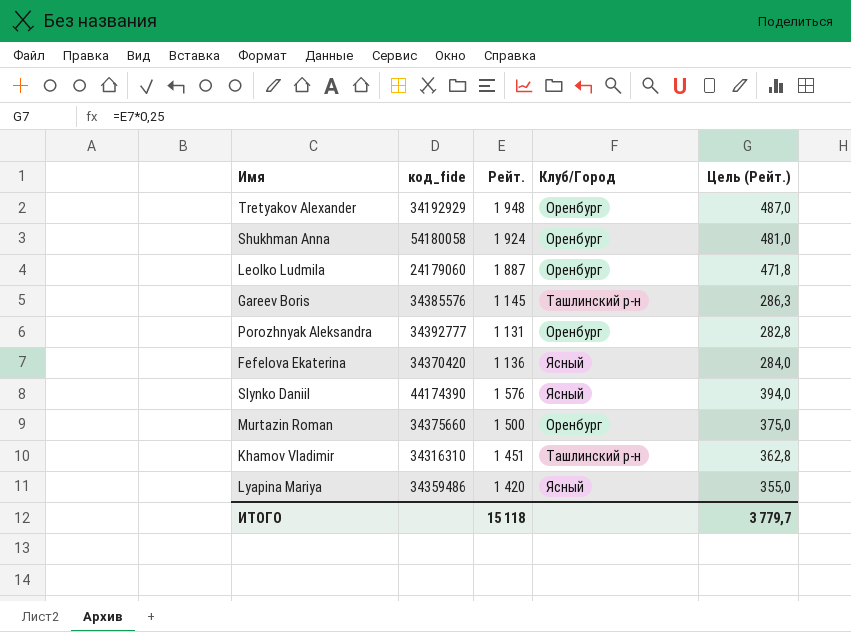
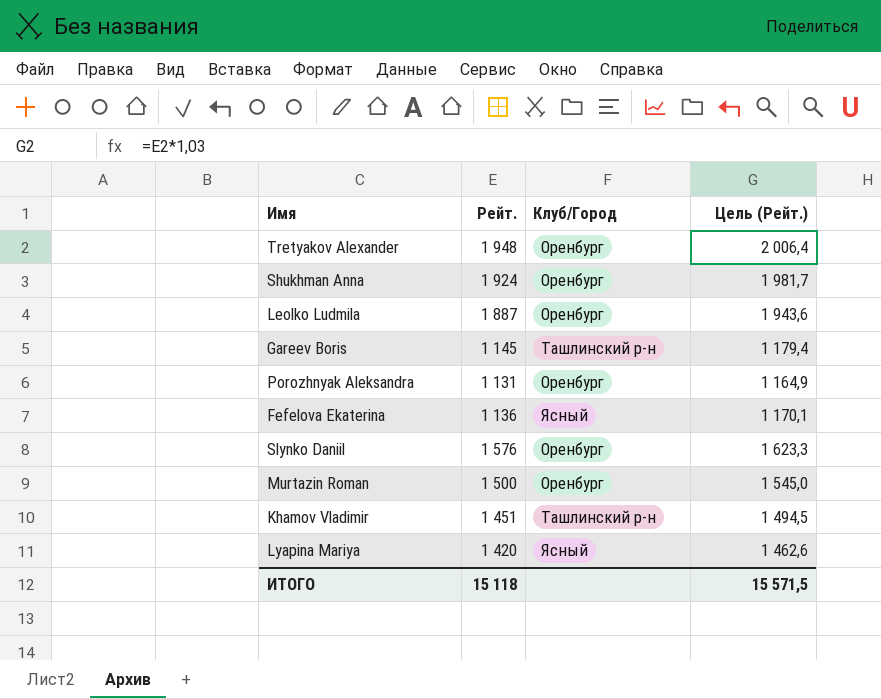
column код_fide | position: 2 -> none
column Цель (Рейт.) | formula: [Рейт.] * 0,25 -> [Рейт.] * 1,03
Slynko Daniil | Клуб/Город: Ясный -> Оренбург
ИТОГО | Цель (Рейт.): 3 779,7 -> 15 571,5

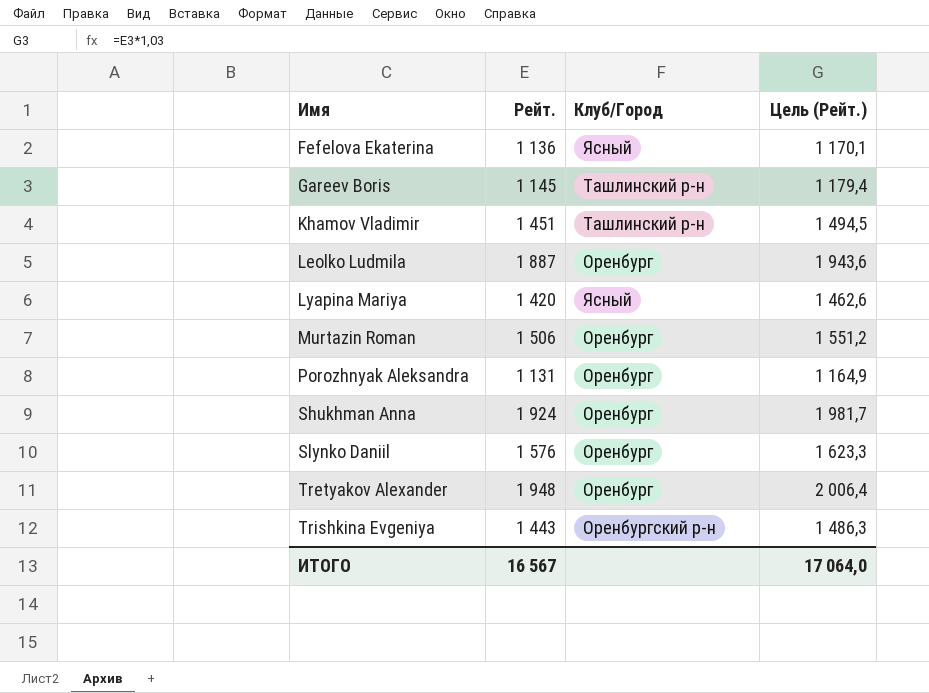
row order: none -> Имя ascending
Murtazin Roman | Рейт.: 1 500 -> 1 506
Murtazin Roman | Цель (Рейт.): 1 545,0 -> 1 551,2
row Trishkina Evgeniya: none -> 1 443 | Оренбургский р-н | 1 486,3
ИТОГО | Рейт.: 15 118 -> 16 567
ИТОГО | Цель (Рейт.): 15 571,5 -> 17 064,0

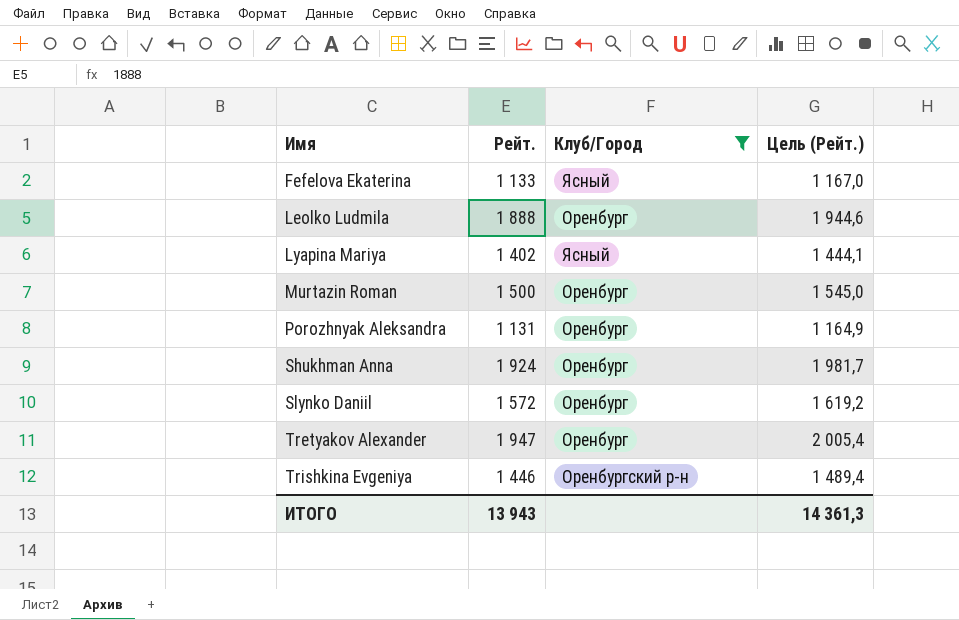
filter: none -> Клуб/Город != Ташлинский р-н
Fefelova Ekaterina | Рейт.: 1 136 -> 1 133
Fefelova Ekaterina | Цель (Рейт.): 1 170,1 -> 1 167,0
Leolko Ludmila | Рейт.: 1 887 -> 1 888
Leolko Ludmila | Цель (Рейт.): 1 943,6 -> 1 944,6
Lyapina Mariya | Рейт.: 1 420 -> 1 402
Lyapina Mariya | Цель (Рейт.): 1 462,6 -> 1 444,1
Murtazin Roman | Рейт.: 1 506 -> 1 500
Murtazin Roman | Цель (Рейт.): 1 551,2 -> 1 545,0
Slynko Daniil | Рейт.: 1 576 -> 1 572
Slynko Daniil | Цель (Рейт.): 1 623,3 -> 1 619,2
Tretyakov Alexander | Рейт.: 1 948 -> 1 947
Tretyakov Alexander | Цель (Рейт.): 2 006,4 -> 2 005,4
Trishkina Evgeniya | Рейт.: 1 443 -> 1 446
Trishkina Evgeniya | Цель (Рейт.): 1 486,3 -> 1 489,4
ИТОГО | Рейт.: 16 567 -> 13 943
ИТОГО | Цель (Рейт.): 17 064,0 -> 14 361,3

